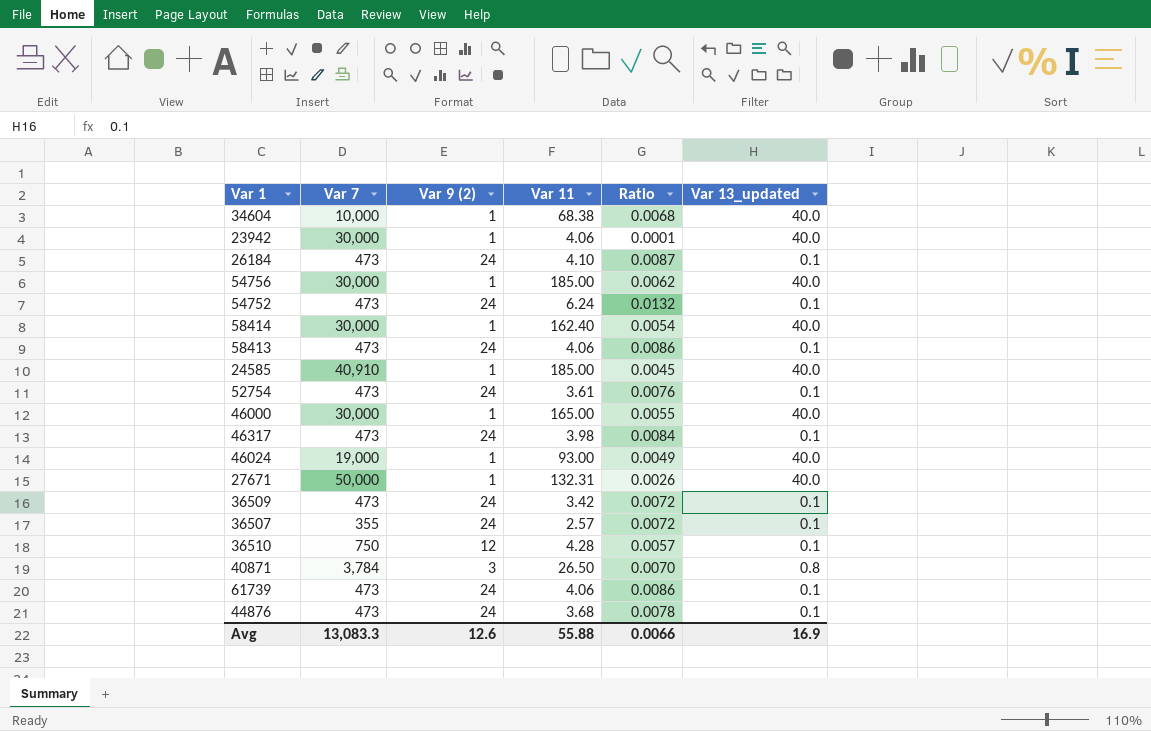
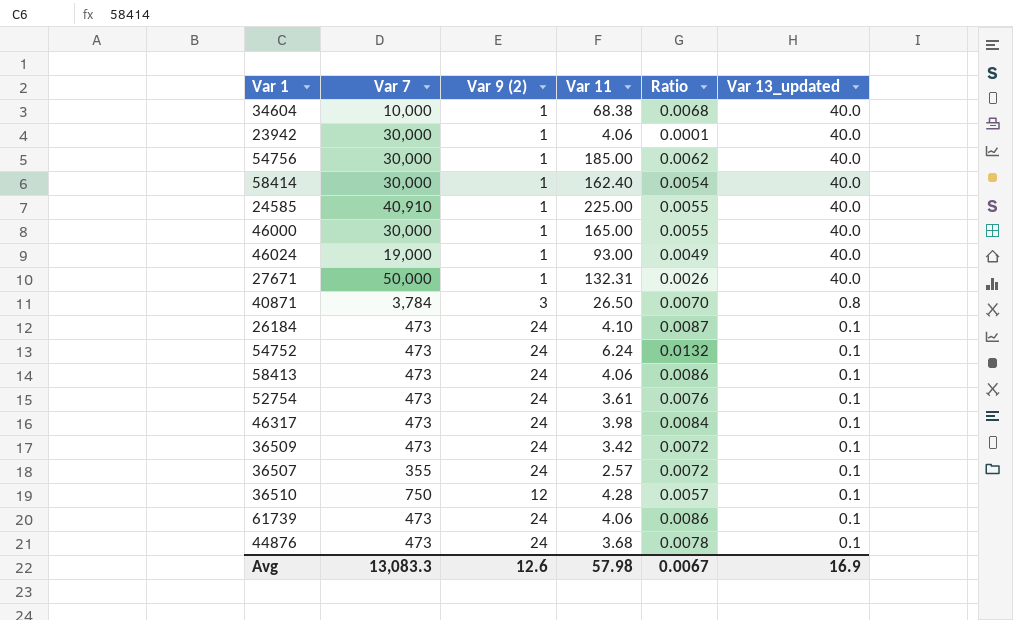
row order: none -> Var 13_updated descending
24585 | Var 11: 185.00 -> 225.00
24585 | Ratio: 0.0045 -> 0.0055
Avg | Var 11: 55.88 -> 57.98
Avg | Ratio: 0.0066 -> 0.0067

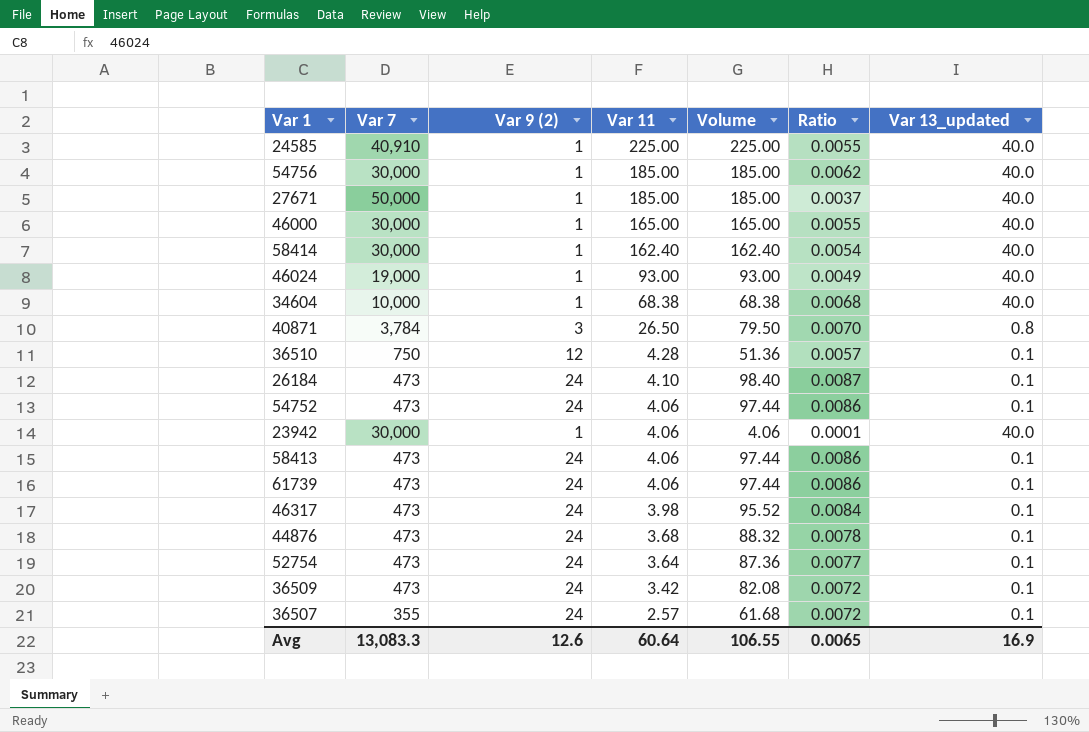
row order: Var 13_updated descending -> Var 11 descending
column Volume | formula: none -> [Var 9 (2)] * [Var 11]
27671 | Var 11: 132.31 -> 185.00
27671 | Ratio: 0.0026 -> 0.0037
54752 | Var 11: 6.24 -> 4.06
54752 | Ratio: 0.0132 -> 0.0086
52754 | Var 11: 3.61 -> 3.64
52754 | Ratio: 0.0076 -> 0.0077
Avg | Var 11: 57.98 -> 60.64
Avg | Ratio: 0.0067 -> 0.0065

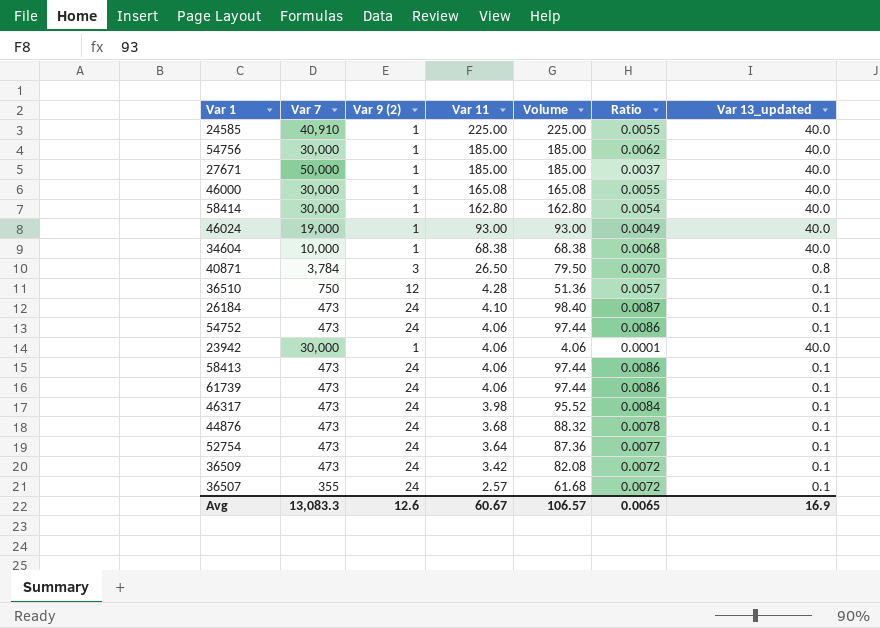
46000 | Var 11: 165.00 -> 165.08
46000 | Volume: 165.00 -> 165.08
58414 | Var 11: 162.40 -> 162.80
58414 | Volume: 162.40 -> 162.80
Avg | Var 11: 60.64 -> 60.67
Avg | Volume: 106.55 -> 106.57

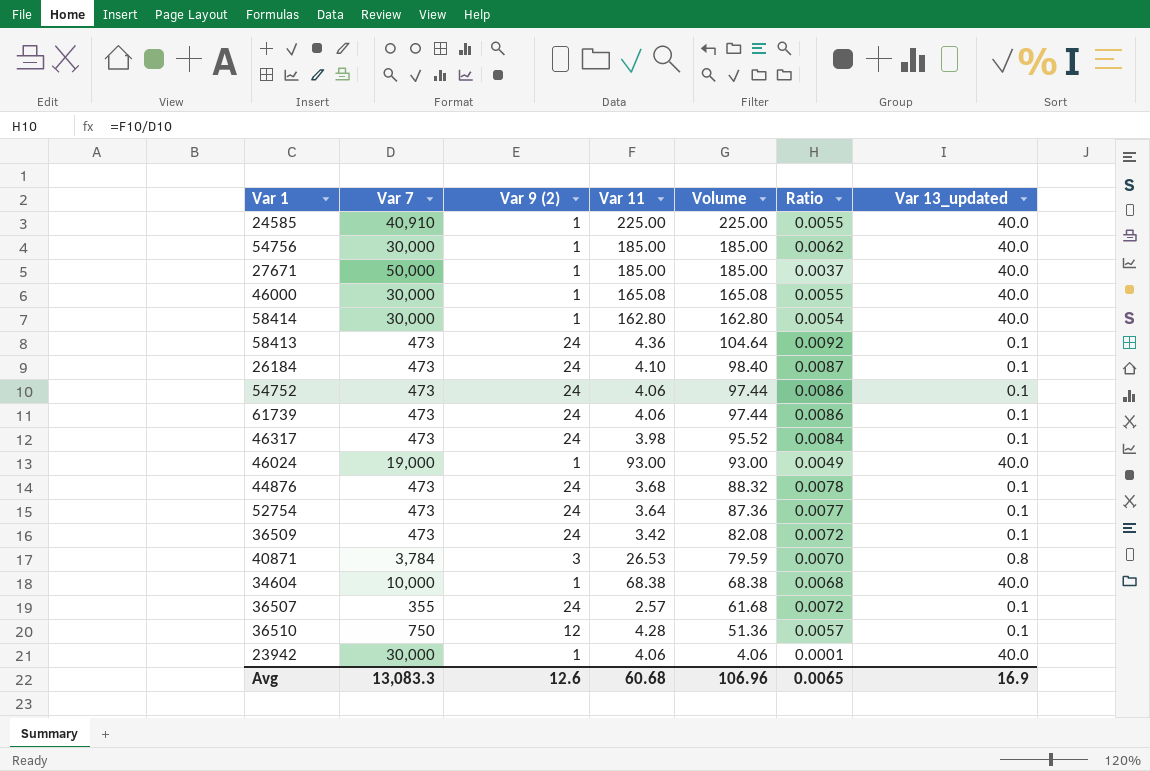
row order: Var 11 descending -> Volume descending
58413 | Var 11: 4.06 -> 4.36
58413 | Volume: 97.44 -> 104.64
58413 | Ratio: 0.0086 -> 0.0092
40871 | Var 11: 26.50 -> 26.53
40871 | Volume: 79.50 -> 79.59
Avg | Var 11: 60.67 -> 60.68
Avg | Volume: 106.57 -> 106.96

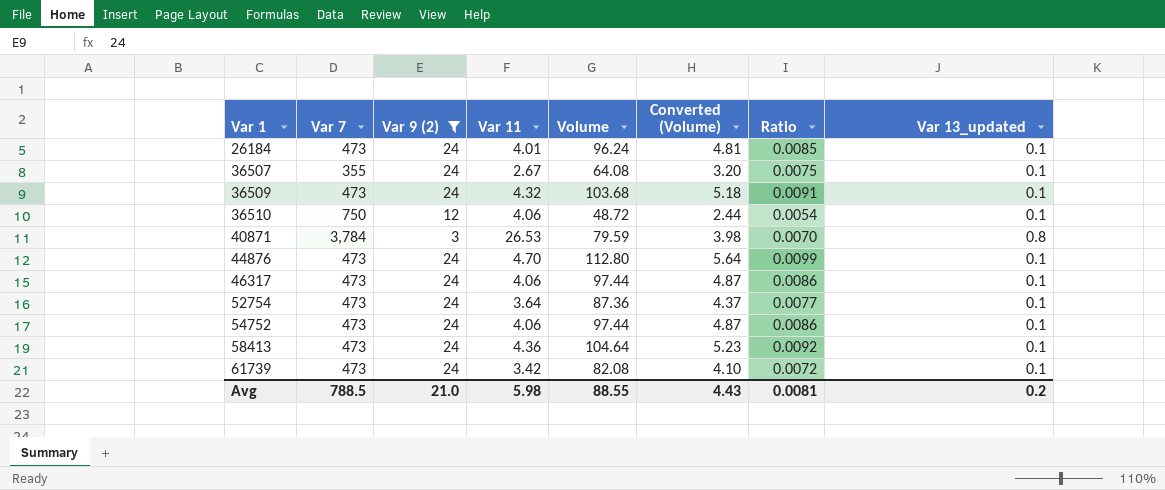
filter: none -> Var 9 (2) != 1
row order: Volume descending -> Var 1 ascending
column Converted (Volume) | formula: none -> [Volume] * 0.05
26184 | Var 11: 4.10 -> 4.01
26184 | Volume: 98.40 -> 96.24
26184 | Ratio: 0.0087 -> 0.0085
36507 | Var 11: 2.57 -> 2.67
36507 | Volume: 61.68 -> 64.08
36507 | Ratio: 0.0072 -> 0.0075
36509 | Var 11: 3.42 -> 4.32
36509 | Volume: 82.08 -> 103.68
36509 | Ratio: 0.0072 -> 0.0091
36510 | Var 11: 4.28 -> 4.06
36510 | Volume: 51.36 -> 48.72
36510 | Ratio: 0.0057 -> 0.0054
44876 | Var 11: 3.68 -> 4.70
44876 | Volume: 88.32 -> 112.80
44876 | Ratio: 0.0078 -> 0.0099
46317 | Var 11: 3.98 -> 4.06
46317 | Volume: 95.52 -> 97.44
46317 | Ratio: 0.0084 -> 0.0086
61739 | Var 11: 4.06 -> 3.42
61739 | Volume: 97.44 -> 82.08
61739 | Ratio: 0.0086 -> 0.0072
Avg | Var 7: 13,083.3 -> 788.5
Avg | Var 9 (2): 12.6 -> 21.0
Avg | Var 11: 60.68 -> 5.98
Avg | Volume: 106.96 -> 88.55
Avg | Ratio: 0.0065 -> 0.0081
Avg | Var 13_updated: 16.9 -> 0.2

